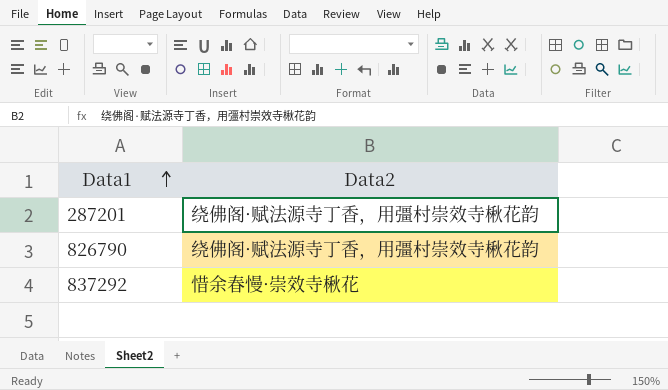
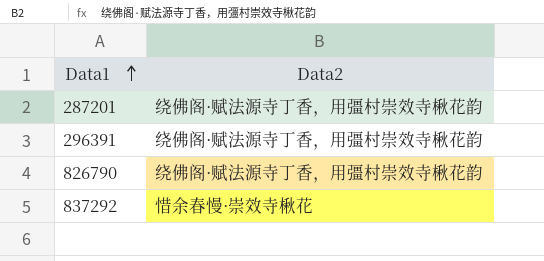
row 296391: none -> 绕佛阁·赋法源寺丁香，用彊村崇效寺楸花韵

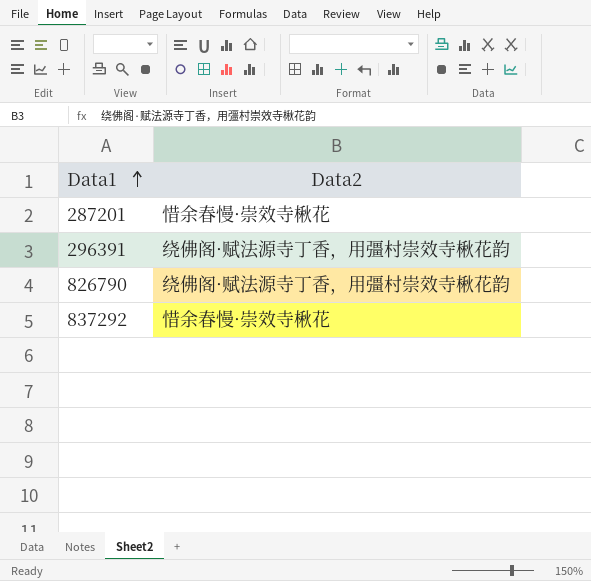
287201 | Data2: 绕佛阁·赋法源寺丁香，用彊村崇效寺楸花韵 -> 惜余春慢·崇效寺楸花

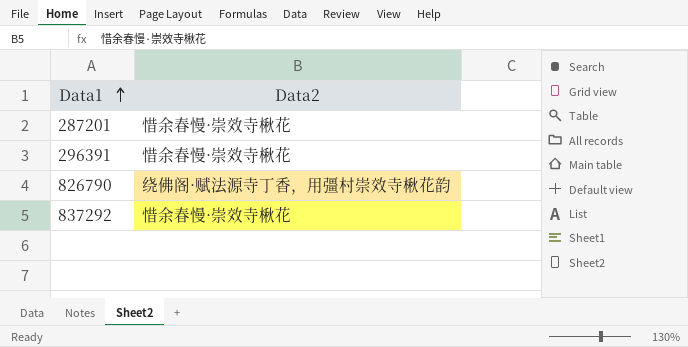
296391 | Data2: 绕佛阁·赋法源寺丁香，用彊村崇效寺楸花韵 -> 惜余春慢·崇效寺楸花

